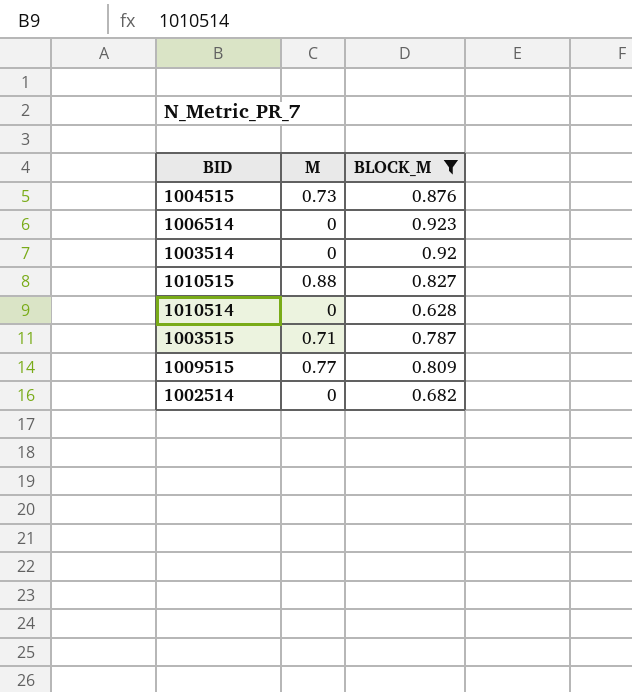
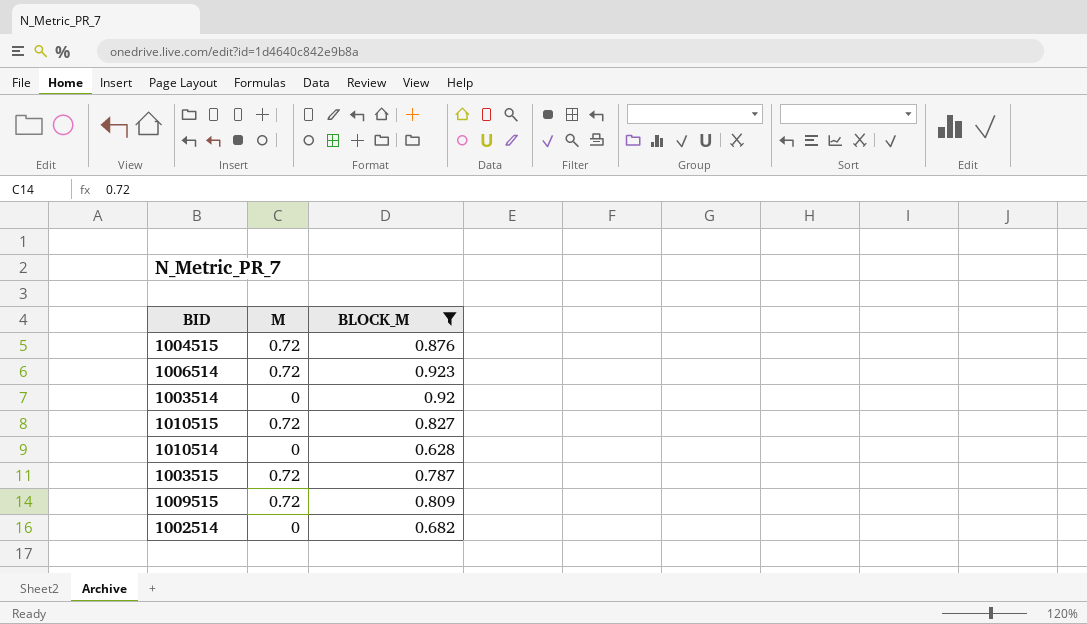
1004515 | M: 0.73 -> 0.72
1006514 | M: 0 -> 0.72
1010515 | M: 0.88 -> 0.72
1003515 | M: 0.71 -> 0.72
1009515 | M: 0.77 -> 0.72

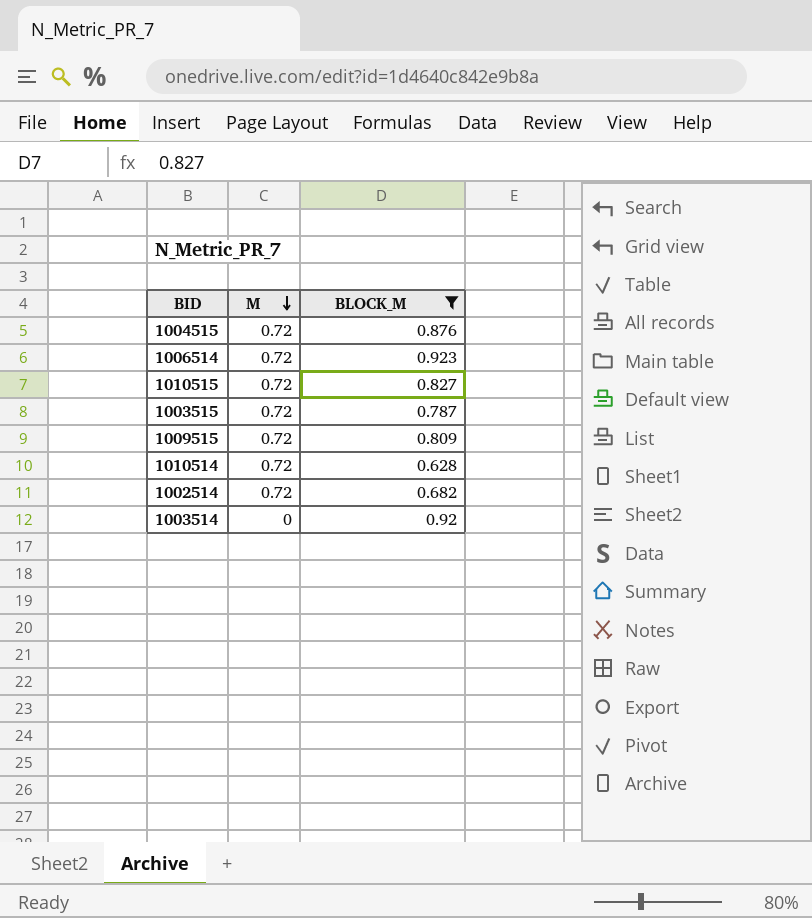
row order: none -> M descending
1010514 | M: 0 -> 0.72
1002514 | M: 0 -> 0.72

